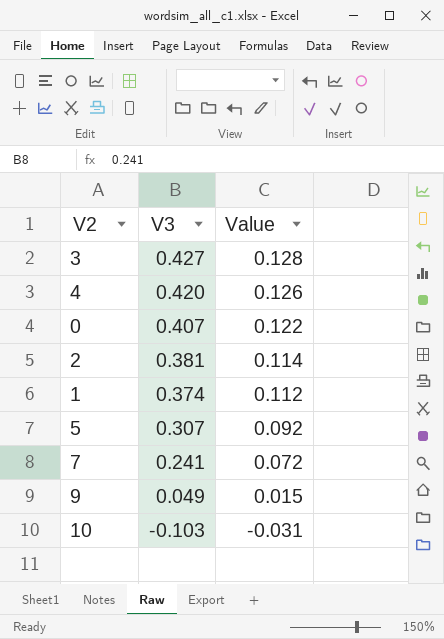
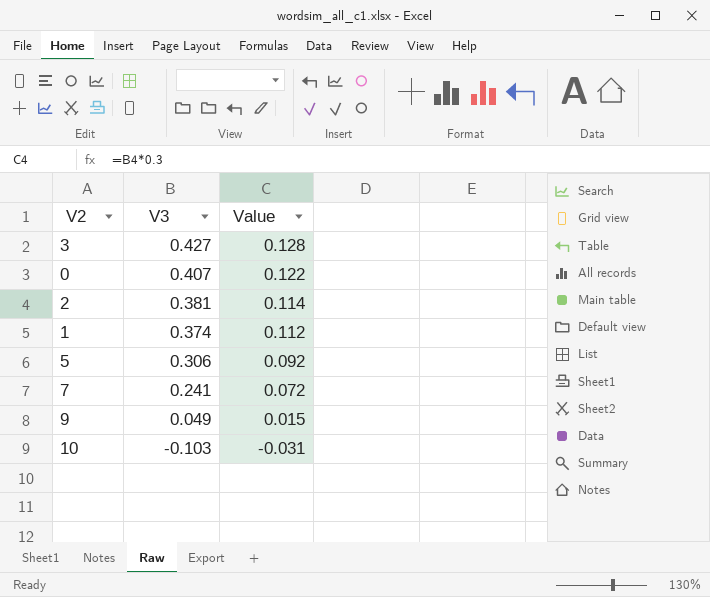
row 4: 0.420 | 0.126 -> none
5 | V3: 0.307 -> 0.306

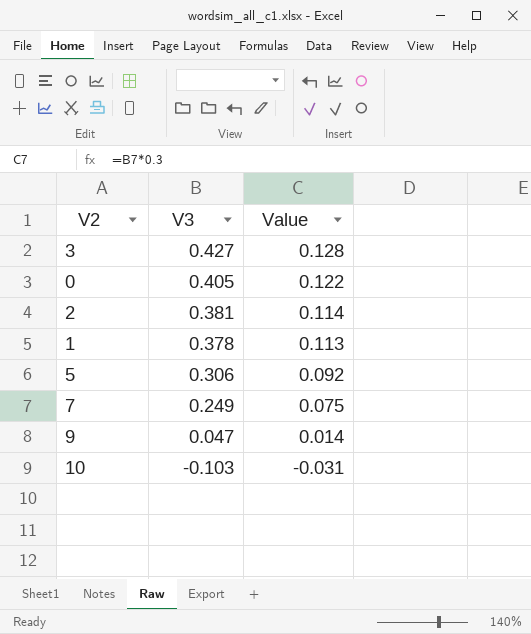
0 | V3: 0.407 -> 0.405
1 | V3: 0.374 -> 0.378
1 | Value: 0.112 -> 0.113
7 | V3: 0.241 -> 0.249
7 | Value: 0.072 -> 0.075
9 | V3: 0.049 -> 0.047
9 | Value: 0.015 -> 0.014

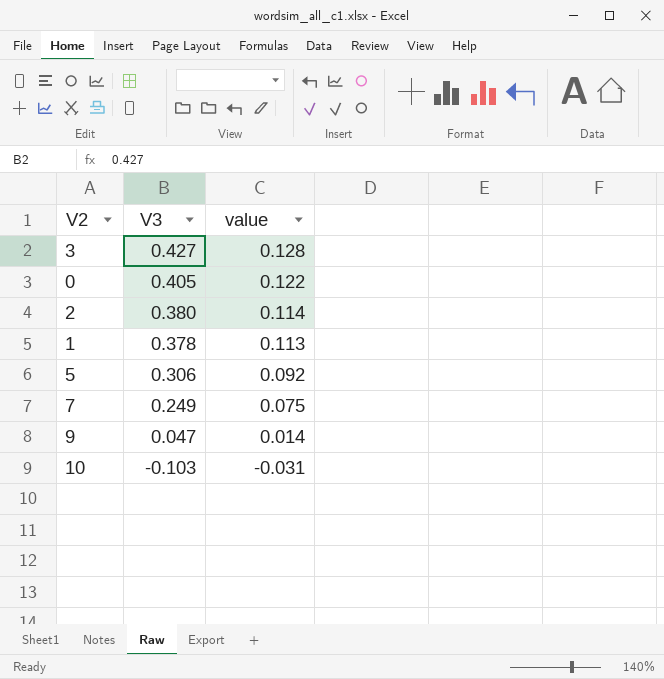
column name: Value -> value
2 | V3: 0.381 -> 0.380

